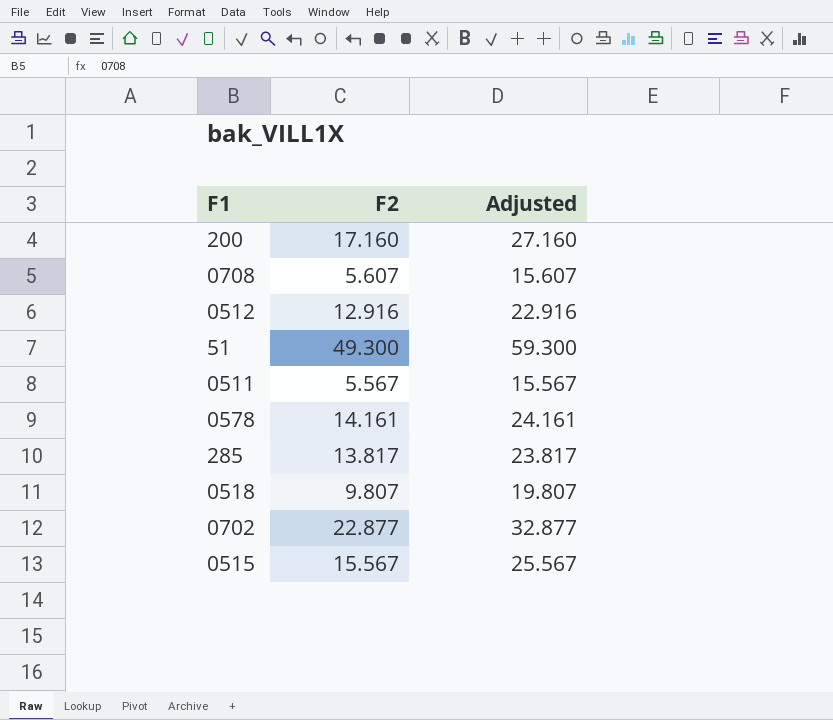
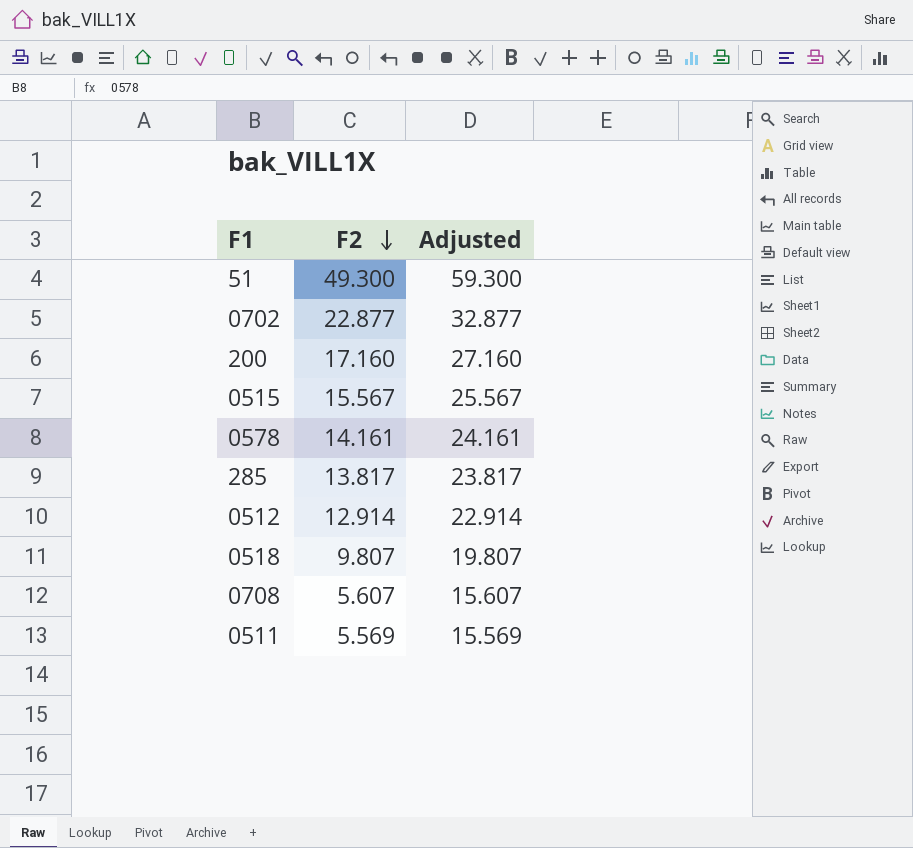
row order: none -> F2 descending
0512 | F2: 12.916 -> 12.914
0512 | Adjusted: 22.916 -> 22.914
0511 | F2: 5.567 -> 5.569
0511 | Adjusted: 15.567 -> 15.569

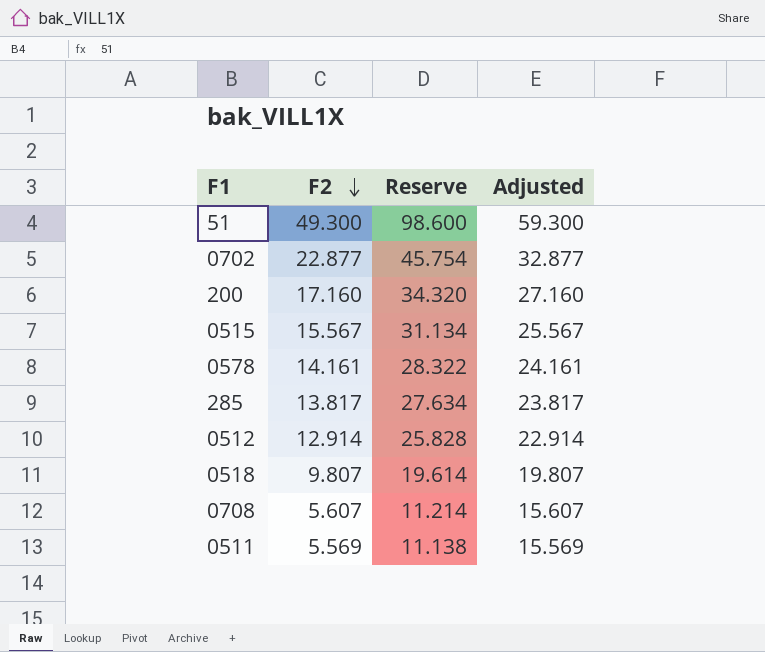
column Reserve | formula: none -> [F2] * 2

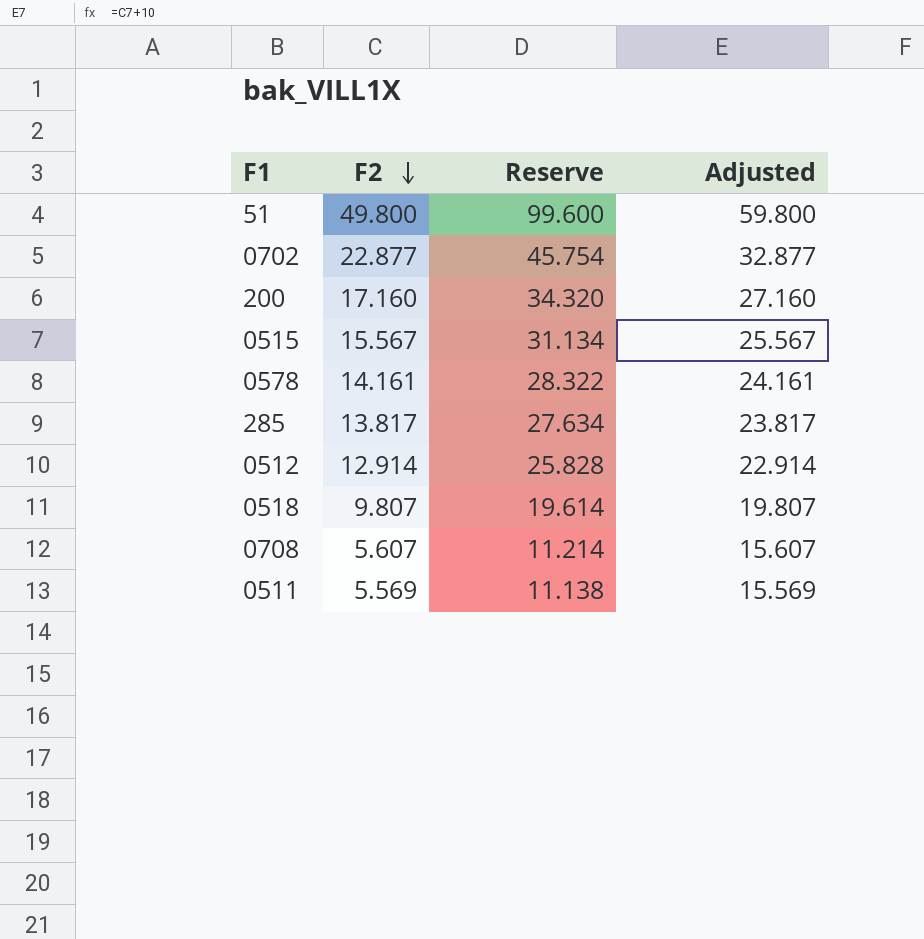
51 | F2: 49.300 -> 49.800
51 | Reserve: 98.600 -> 99.600
51 | Adjusted: 59.300 -> 59.800

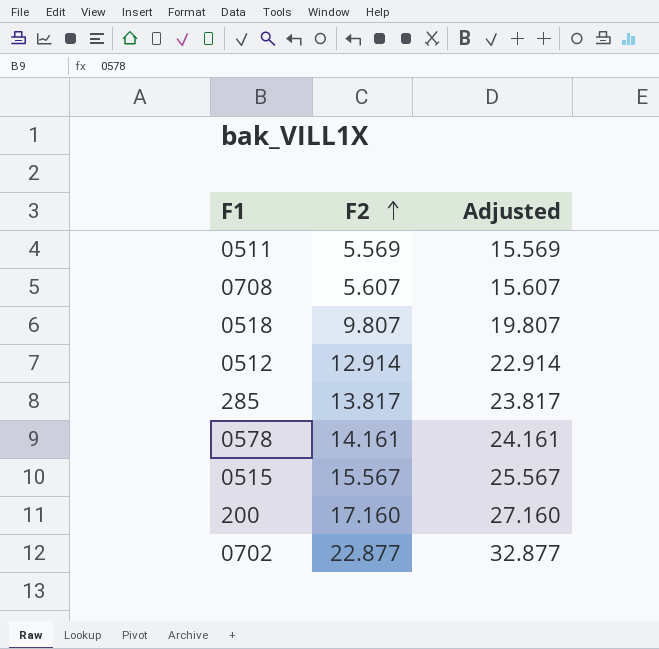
row order: F2 descending -> F2 ascending
column Reserve | formula: [F2] * 2 -> none
row 51: 49.800 | 99.600 | 59.800 -> none

